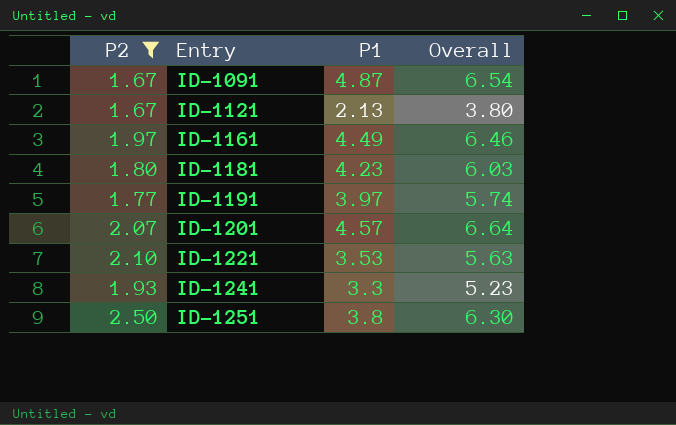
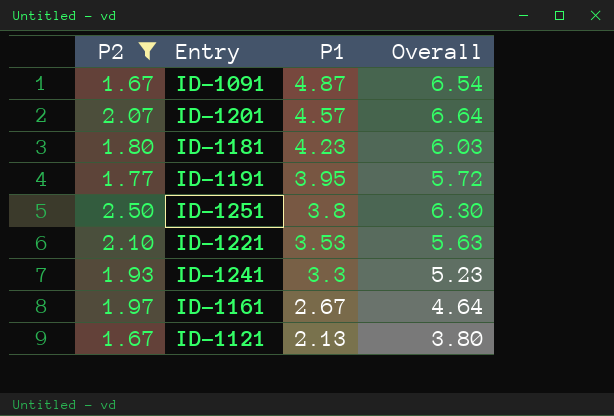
row order: Entry ascending -> P1 descending
ID-1191 | P1: 3.97 -> 3.95
ID-1191 | Overall: 5.74 -> 5.72
ID-1161 | P1: 4.49 -> 2.67
ID-1161 | Overall: 6.46 -> 4.64

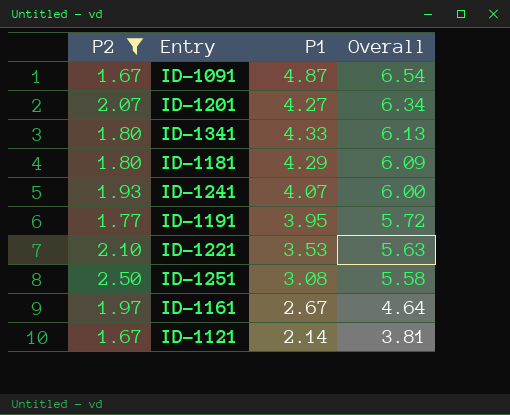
row order: P1 descending -> Overall descending
ID-1201 | P1: 4.57 -> 4.27
ID-1201 | Overall: 6.64 -> 6.34
row ID-1341: none -> 1.80 | 4.33 | 6.13
ID-1181 | P1: 4.23 -> 4.29
ID-1181 | Overall: 6.03 -> 6.09
ID-1241 | P1: 3.3 -> 4.07
ID-1241 | Overall: 5.23 -> 6.00
ID-1251 | P1: 3.8 -> 3.08
ID-1251 | Overall: 6.30 -> 5.58
ID-1121 | P1: 2.13 -> 2.14
ID-1121 | Overall: 3.80 -> 3.81

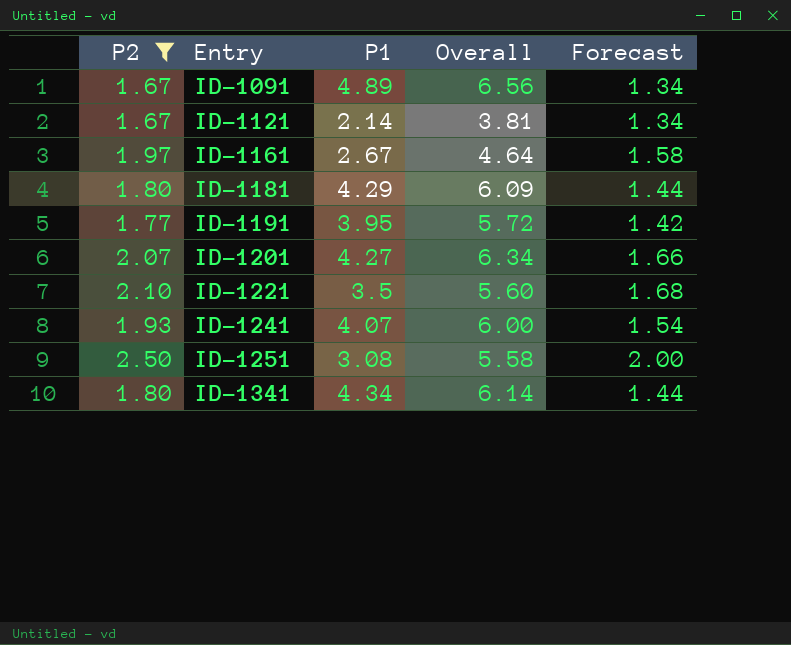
row order: Overall descending -> Entry ascending
column Forecast | formula: none -> [P2] * 0.8
ID-1091 | P1: 4.87 -> 4.89
ID-1091 | Overall: 6.54 -> 6.56
ID-1221 | P1: 3.53 -> 3.5
ID-1221 | Overall: 5.63 -> 5.60
ID-1341 | P1: 4.33 -> 4.34
ID-1341 | Overall: 6.13 -> 6.14

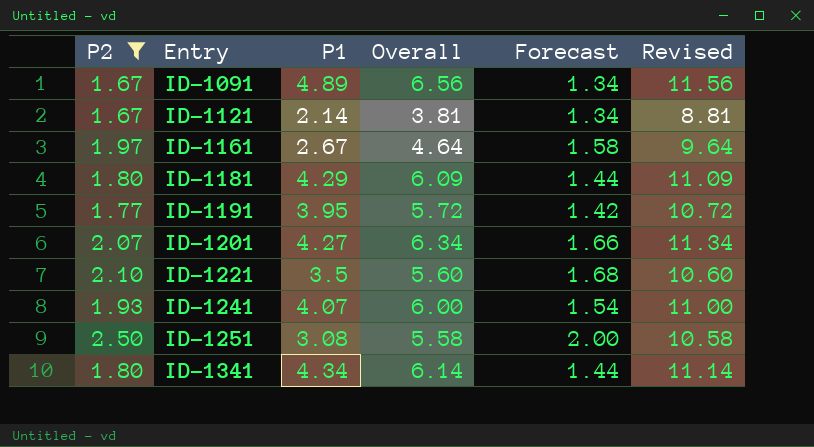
column Revised | formula: none -> [Overall] + 5

